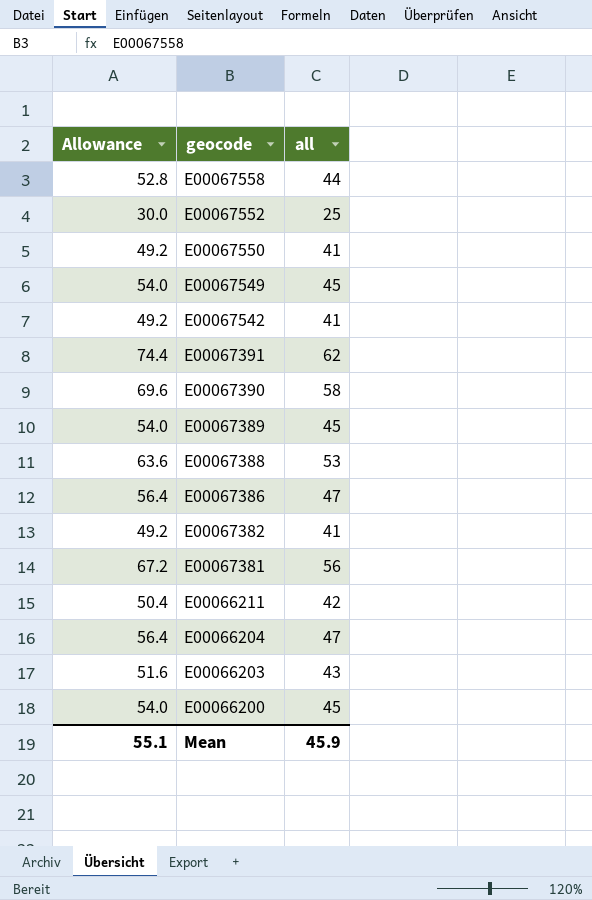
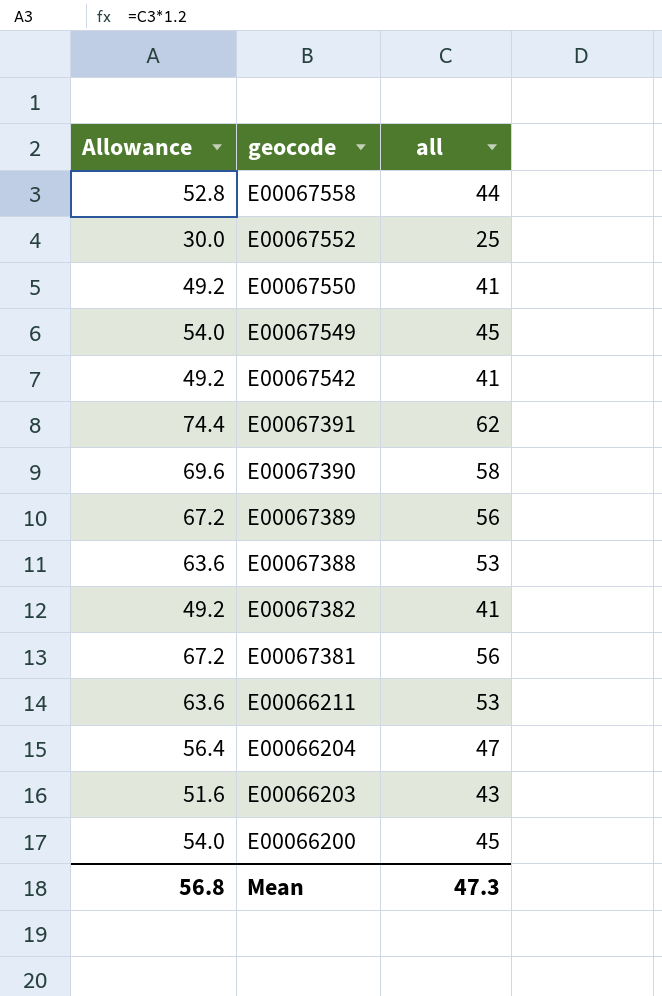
row E00067386: 56.4 | 47 -> none
E00067389 | Allowance: 54.0 -> 67.2
E00067389 | all: 45 -> 56
E00066211 | Allowance: 50.4 -> 63.6
E00066211 | all: 42 -> 53
Mean | Allowance: 55.1 -> 56.8
Mean | all: 45.9 -> 47.3

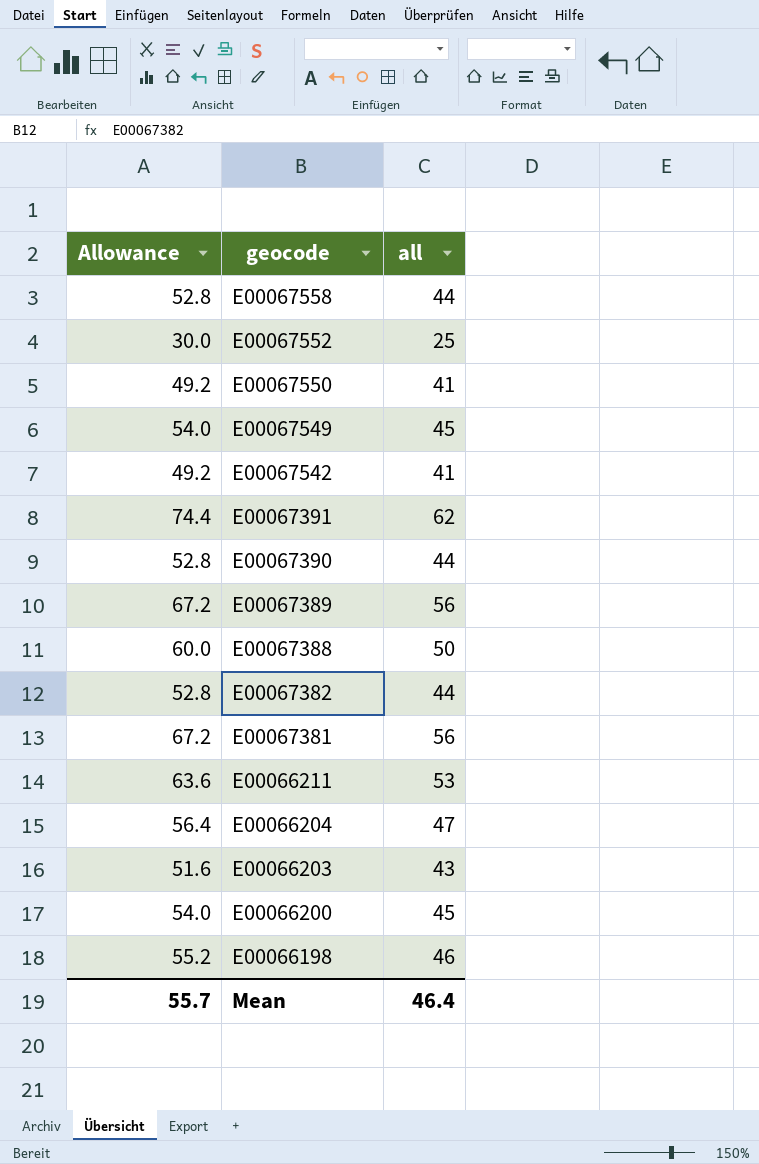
E00067390 | Allowance: 69.6 -> 52.8
E00067390 | all: 58 -> 44
E00067388 | Allowance: 63.6 -> 60.0
E00067388 | all: 53 -> 50
E00067382 | Allowance: 49.2 -> 52.8
E00067382 | all: 41 -> 44
row E00066198: none -> 55.2 | 46
Mean | Allowance: 56.8 -> 55.7
Mean | all: 47.3 -> 46.4

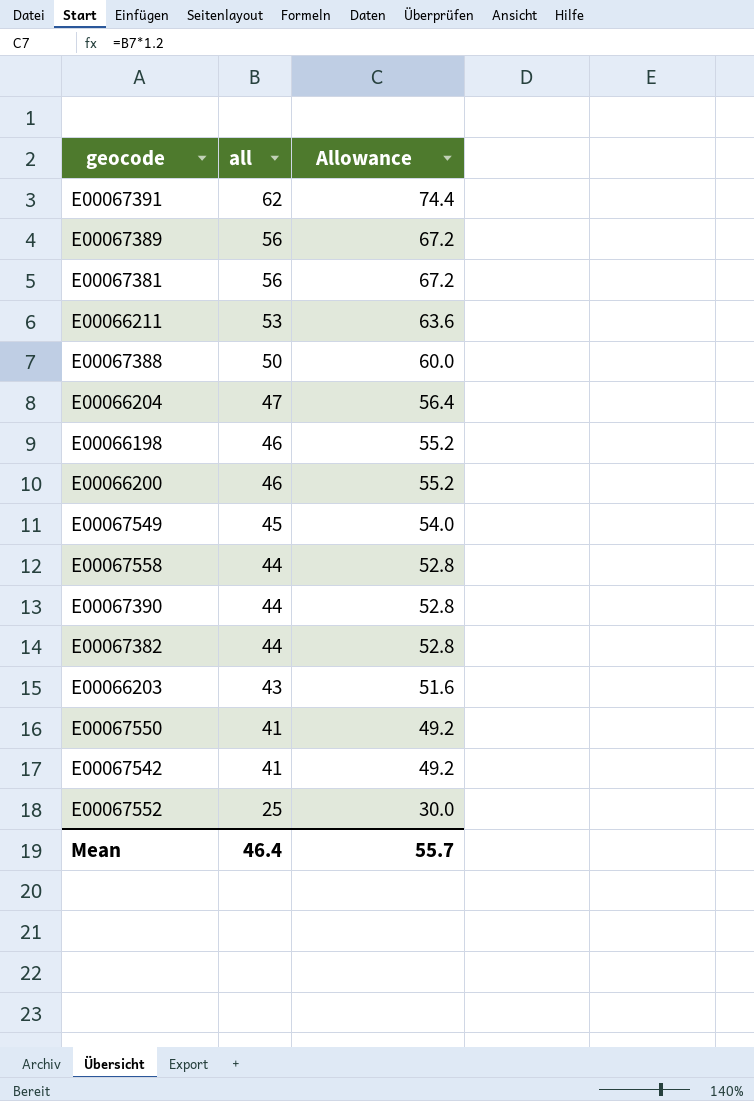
row order: geocode descending -> all descending
column Allowance | position: 1 -> 3
E00066200 | all: 45 -> 46
E00066200 | Allowance: 54.0 -> 55.2

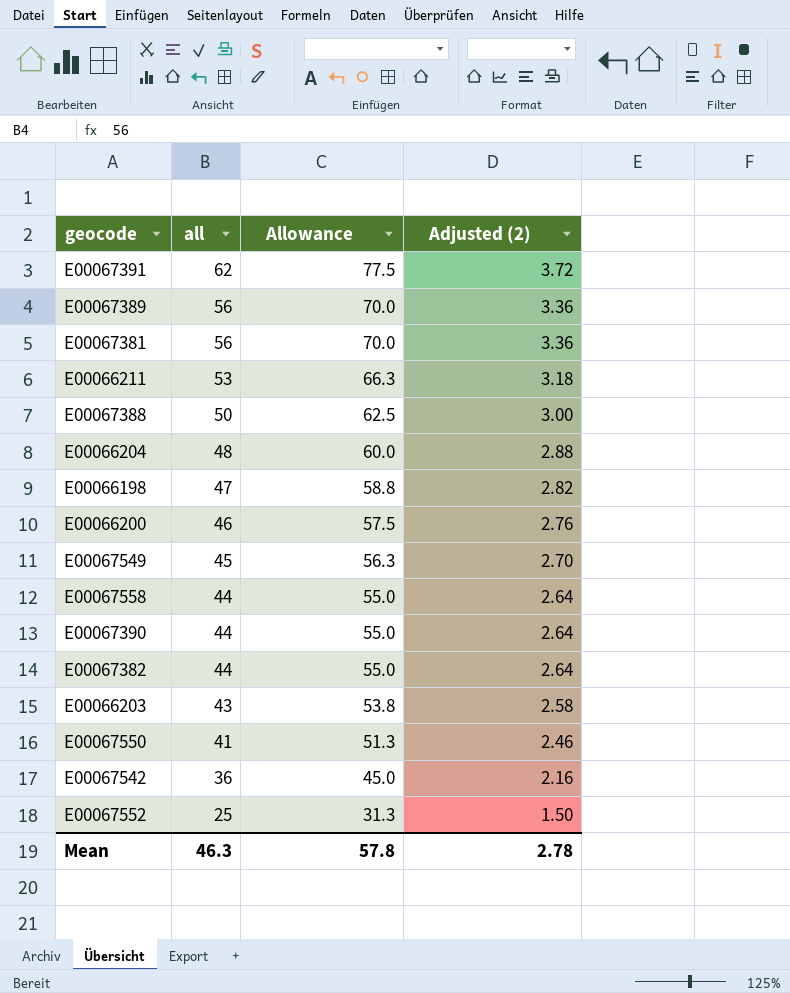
column Allowance | formula: [all] * 1.2 -> [all] * 1.25
column Adjusted (2) | formula: none -> [all] * 0.06
E00066204 | all: 47 -> 48
E00066198 | all: 46 -> 47
E00067542 | all: 41 -> 36
Mean | all: 46.4 -> 46.3
Mean | Allowance: 55.7 -> 57.8

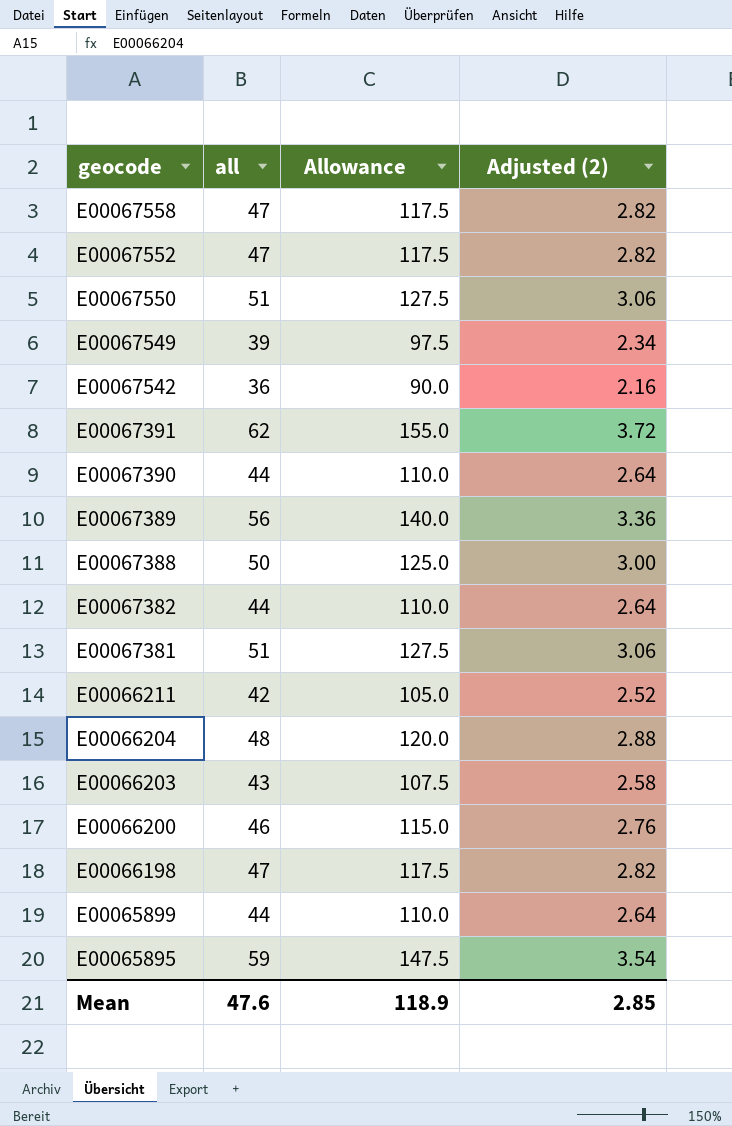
row order: all descending -> geocode descending
column Allowance | formula: [all] * 1.25 -> [all] * 2.5
E00067558 | all: 44 -> 47
E00067558 | Adjusted (2): 2.64 -> 2.82
E00067552 | all: 25 -> 47
E00067552 | Adjusted (2): 1.50 -> 2.82
E00067550 | all: 41 -> 51
E00067550 | Adjusted (2): 2.46 -> 3.06
E00067549 | all: 45 -> 39
E00067549 | Adjusted (2): 2.70 -> 2.34
E00067381 | all: 56 -> 51
E00067381 | Adjusted (2): 3.36 -> 3.06
E00066211 | all: 53 -> 42
E00066211 | Adjusted (2): 3.18 -> 2.52
row E00065899: none -> 44 | 110.0 | 2.64
row E00065895: none -> 59 | 147.5 | 3.54
Mean | all: 46.3 -> 47.6
Mean | Allowance: 57.8 -> 118.9
Mean | Adjusted (2): 2.78 -> 2.85

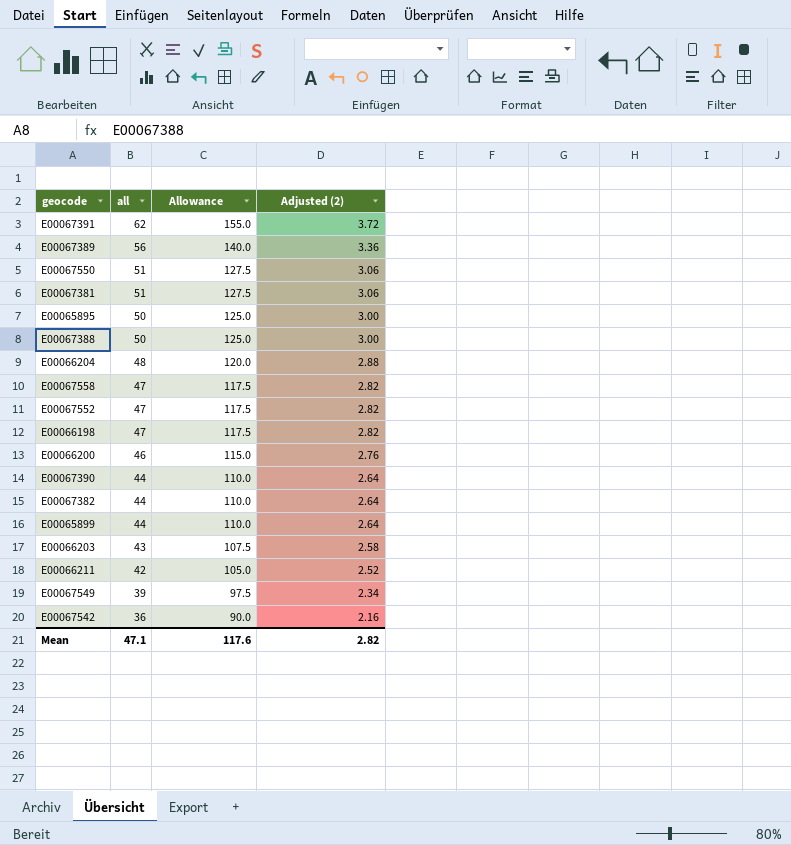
row order: geocode descending -> all descending
E00065895 | all: 59 -> 50
E00065895 | Allowance: 147.5 -> 125.0
E00065895 | Adjusted (2): 3.54 -> 3.00
Mean | all: 47.6 -> 47.1
Mean | Allowance: 118.9 -> 117.6
Mean | Adjusted (2): 2.85 -> 2.82

